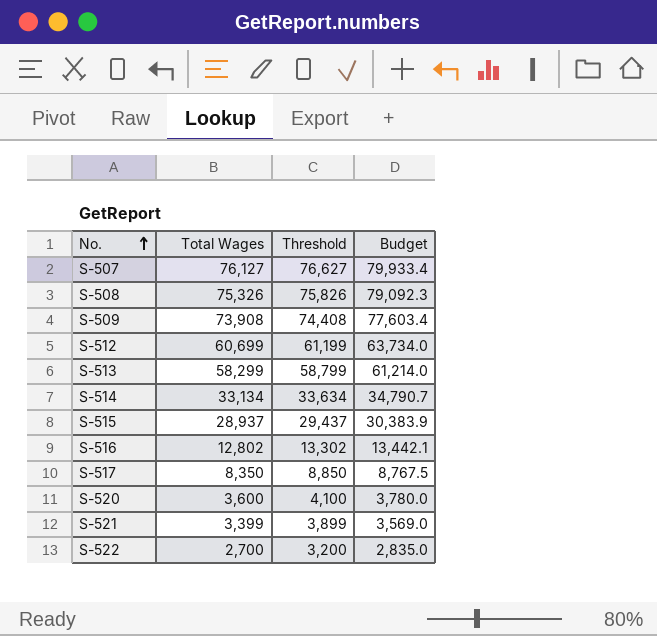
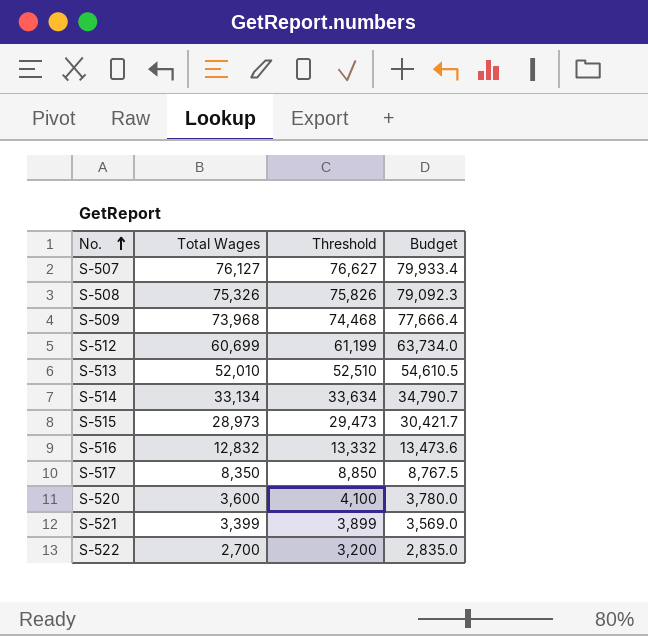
S-509 | Total Wages: 73,908 -> 73,968
S-509 | Threshold: 74,408 -> 74,468
S-509 | Budget: 77,603.4 -> 77,666.4
S-513 | Total Wages: 58,299 -> 52,010
S-513 | Threshold: 58,799 -> 52,510
S-513 | Budget: 61,214.0 -> 54,610.5
S-515 | Total Wages: 28,937 -> 28,973
S-515 | Threshold: 29,437 -> 29,473
S-515 | Budget: 30,383.9 -> 30,421.7
S-516 | Total Wages: 12,802 -> 12,832
S-516 | Threshold: 13,302 -> 13,332
S-516 | Budget: 13,442.1 -> 13,473.6

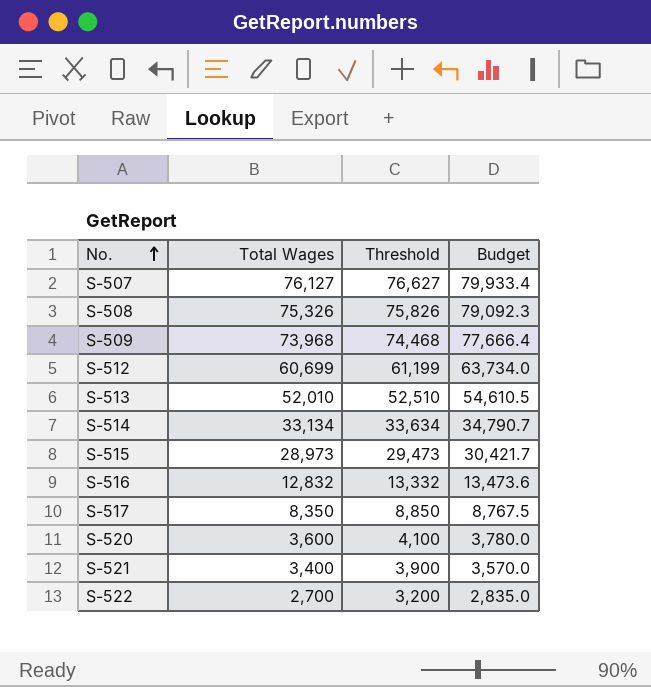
S-521 | Total Wages: 3,399 -> 3,400
S-521 | Threshold: 3,899 -> 3,900
S-521 | Budget: 3,569.0 -> 3,570.0

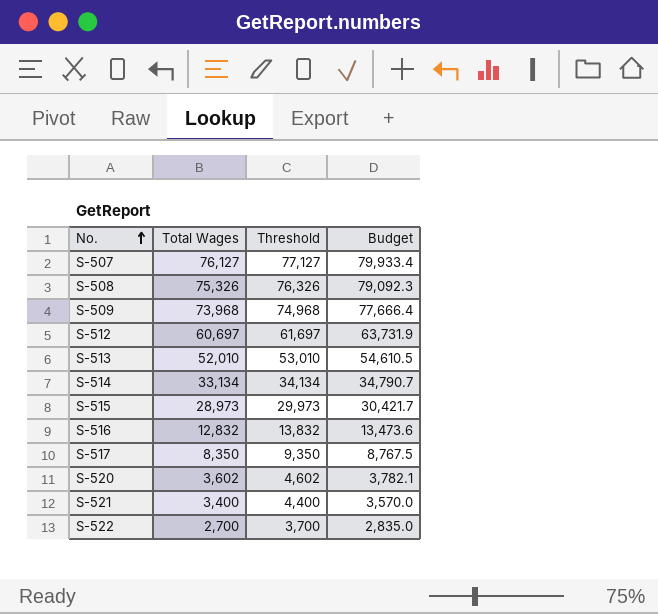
column Threshold | formula: [Total Wages] + 500 -> [Total Wages] + 1000
S-512 | Total Wages: 60,699 -> 60,697
S-512 | Budget: 63,734.0 -> 63,731.9
S-520 | Total Wages: 3,600 -> 3,602
S-520 | Budget: 3,780.0 -> 3,782.1

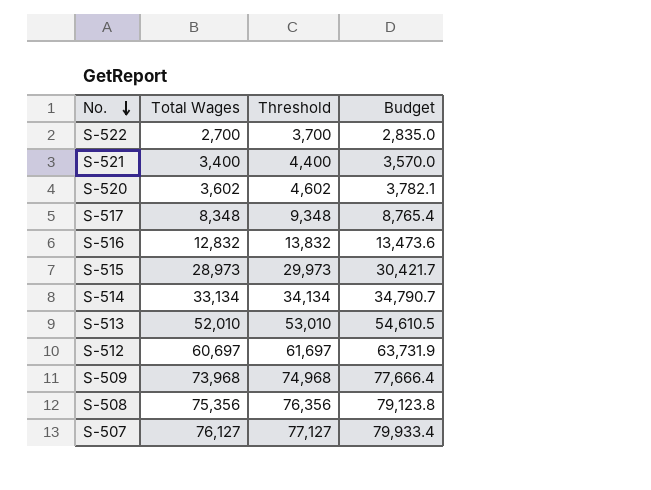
row order: No. ascending -> No. descending
S-517 | Total Wages: 8,350 -> 8,348
S-517 | Threshold: 9,350 -> 9,348
S-517 | Budget: 8,767.5 -> 8,765.4
S-508 | Total Wages: 75,326 -> 75,356
S-508 | Threshold: 76,326 -> 76,356
S-508 | Budget: 79,092.3 -> 79,123.8

